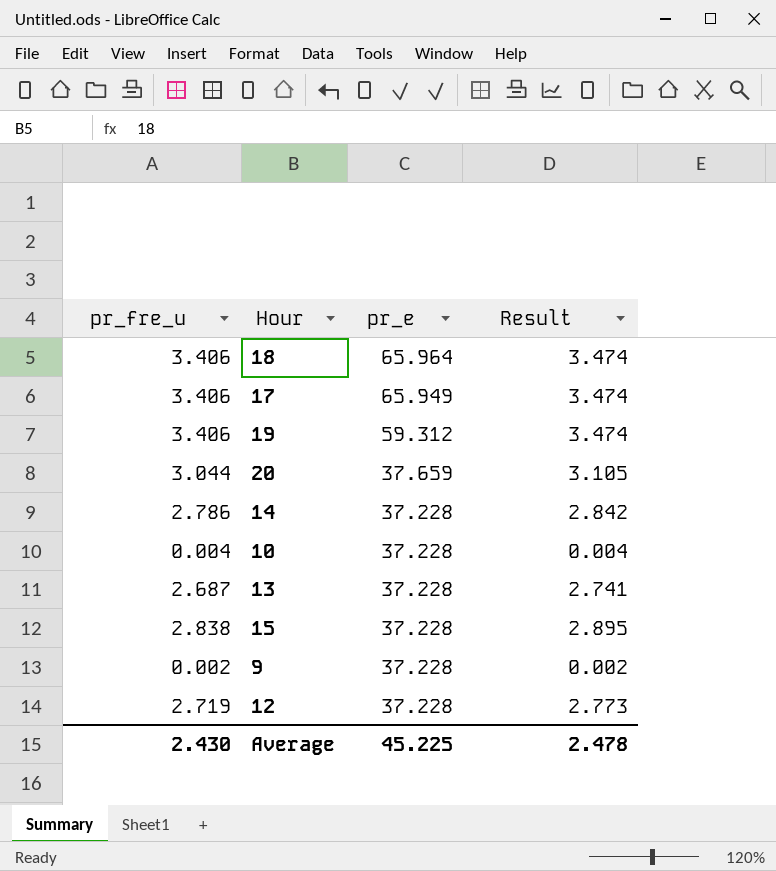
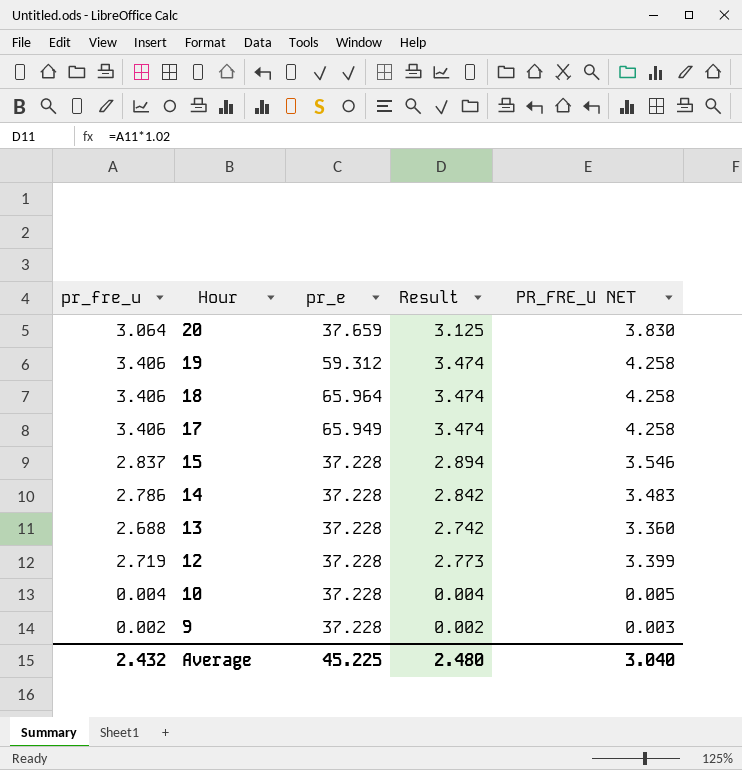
row order: pr_e descending -> Hour descending
column PR_FRE_U NET | formula: none -> [pr_fre_u] * 1.25
20 | pr_fre_u: 3.044 -> 3.064
20 | Result: 3.105 -> 3.125
15 | pr_fre_u: 2.838 -> 2.837
15 | Result: 2.895 -> 2.894
13 | pr_fre_u: 2.687 -> 2.688
13 | Result: 2.741 -> 2.742
Average | pr_fre_u: 2.430 -> 2.432
Average | Result: 2.478 -> 2.480

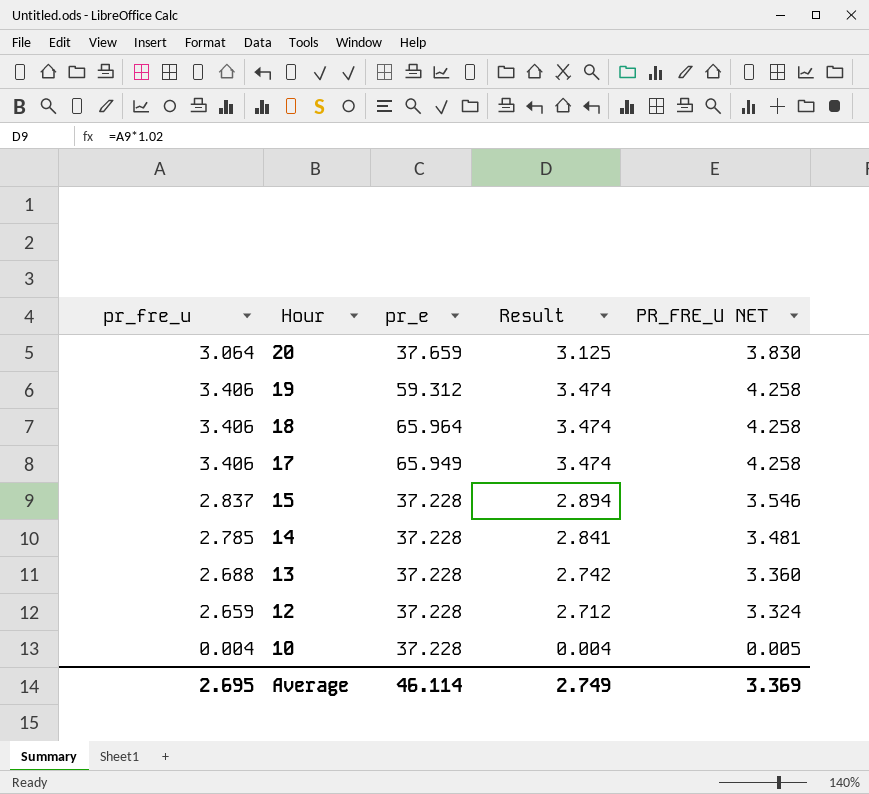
row 9: 0.002 | 37.228 | 0.002 | 0.003 -> none
14 | pr_fre_u: 2.786 -> 2.785
14 | Result: 2.842 -> 2.841
14 | PR_FRE_U NET: 3.483 -> 3.481
12 | pr_fre_u: 2.719 -> 2.659
12 | Result: 2.773 -> 2.712
12 | PR_FRE_U NET: 3.399 -> 3.324
Average | pr_fre_u: 2.432 -> 2.695
Average | pr_e: 45.225 -> 46.114
Average | Result: 2.480 -> 2.749
Average | PR_FRE_U NET: 3.040 -> 3.369

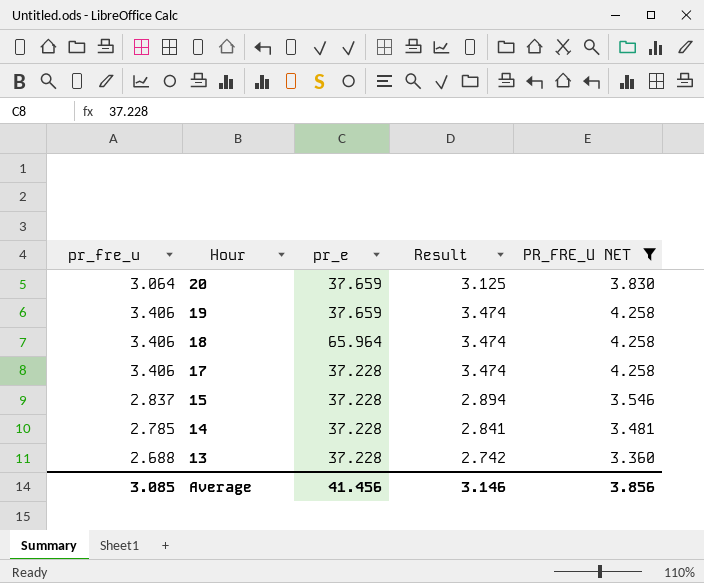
filter: none -> PR_FRE_U NET >= 3.360
19 | pr_e: 59.312 -> 37.659
17 | pr_e: 65.949 -> 37.228
Average | pr_fre_u: 2.695 -> 3.085
Average | pr_e: 46.114 -> 41.456
Average | Result: 2.749 -> 3.146
Average | PR_FRE_U NET: 3.369 -> 3.856

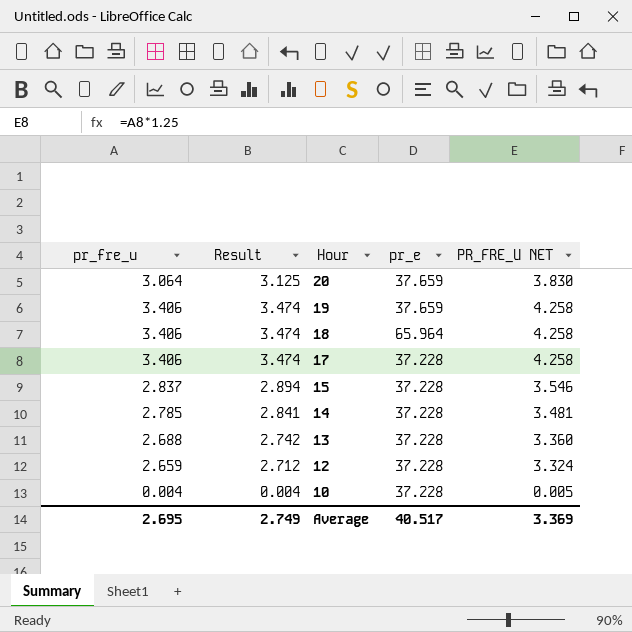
filter: PR_FRE_U NET >= 3.360 -> none
column Result | position: 4 -> 2
Average | pr_fre_u: 3.085 -> 2.695
Average | Result: 3.146 -> 2.749
Average | pr_e: 41.456 -> 40.517
Average | PR_FRE_U NET: 3.856 -> 3.369

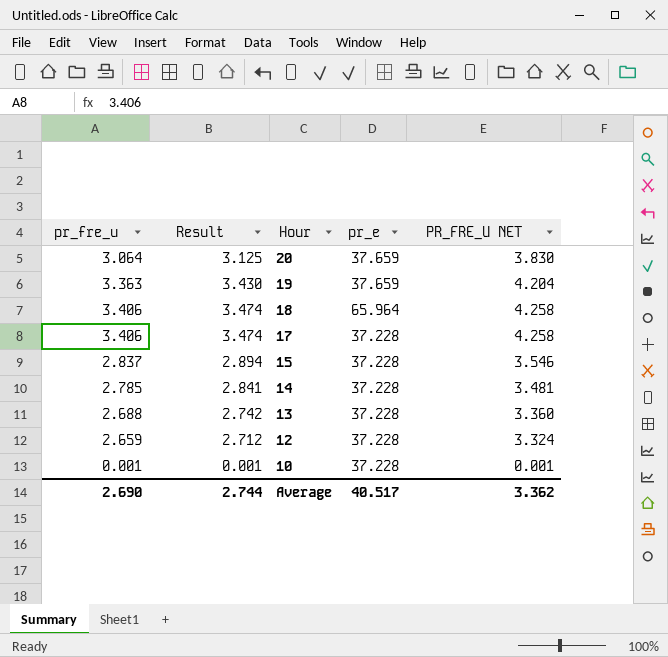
19 | pr_fre_u: 3.406 -> 3.363
19 | Result: 3.474 -> 3.430
19 | PR_FRE_U NET: 4.258 -> 4.204
10 | pr_fre_u: 0.004 -> 0.001
10 | Result: 0.004 -> 0.001
10 | PR_FRE_U NET: 0.005 -> 0.001
Average | pr_fre_u: 2.695 -> 2.690
Average | Result: 2.749 -> 2.744
Average | PR_FRE_U NET: 3.369 -> 3.362

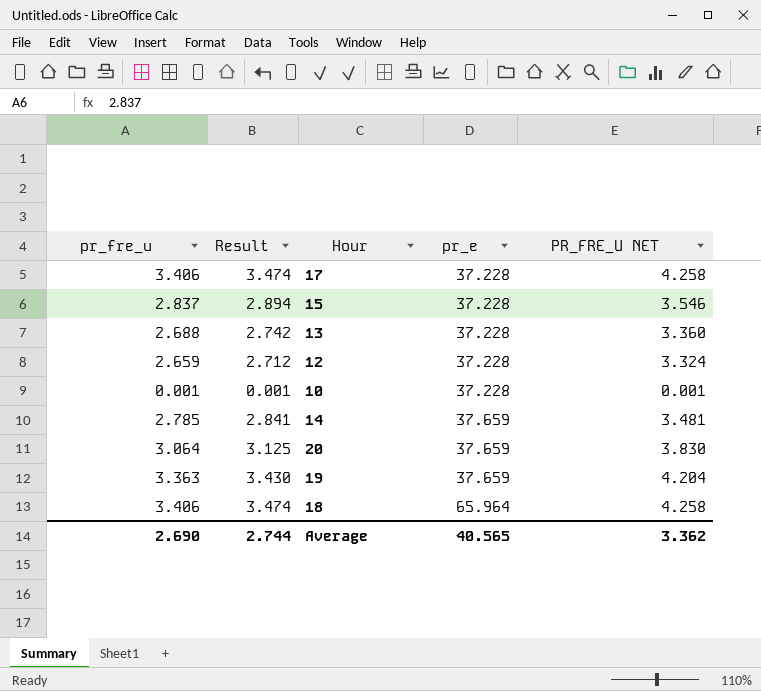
row order: Hour descending -> pr_e ascending
14 | pr_e: 37.228 -> 37.659
Average | pr_e: 40.517 -> 40.565

